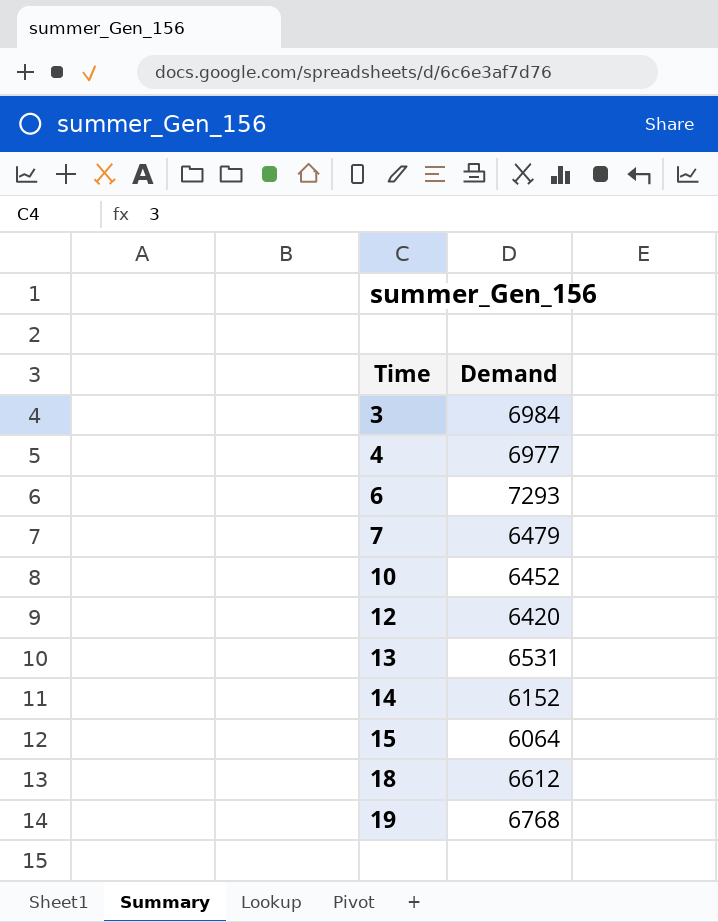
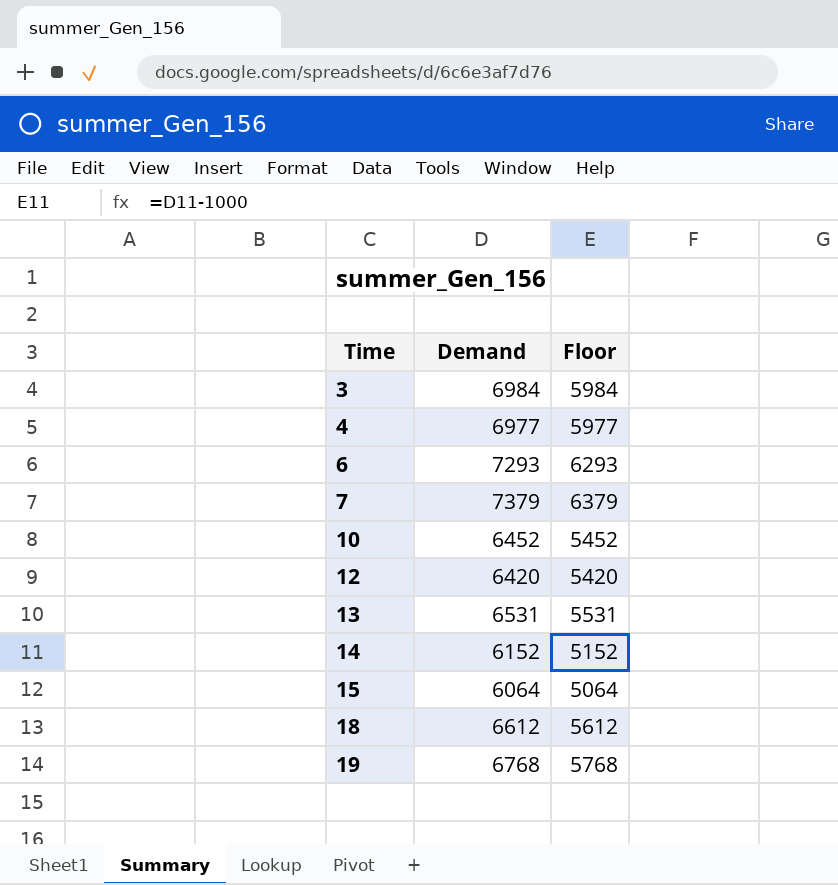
column Floor | formula: none -> [Demand] - 1000
7 | Demand: 6479 -> 7379

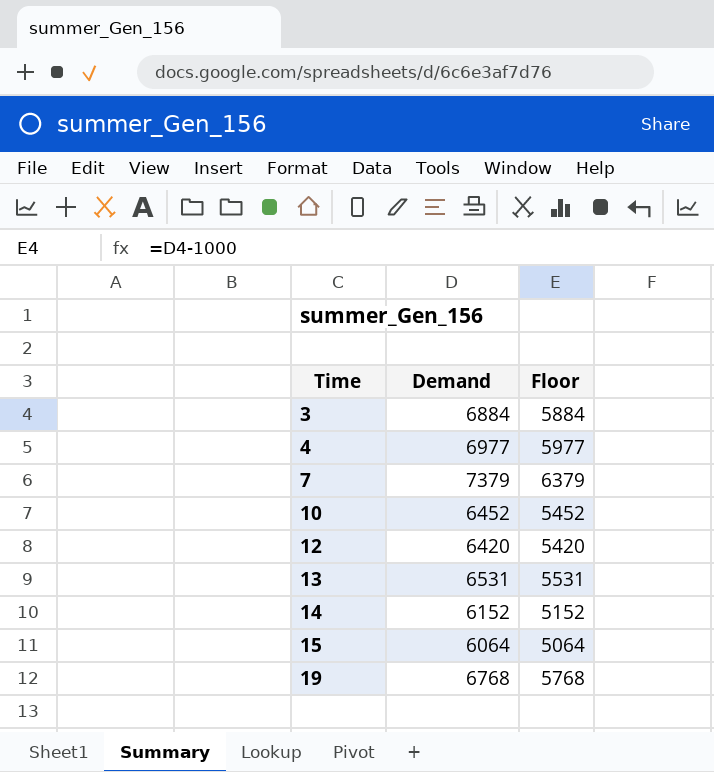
row 6: 7293 | 6293 -> none
row 18: 6612 | 5612 -> none
3 | Demand: 6984 -> 6884
3 | Floor: 5984 -> 5884

